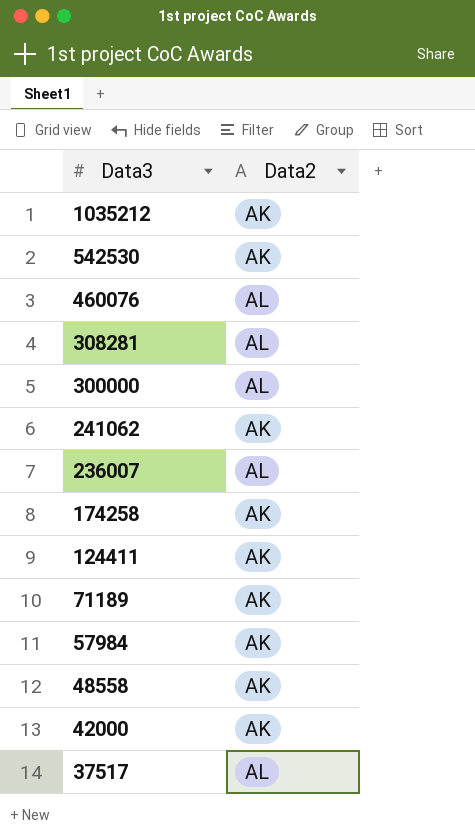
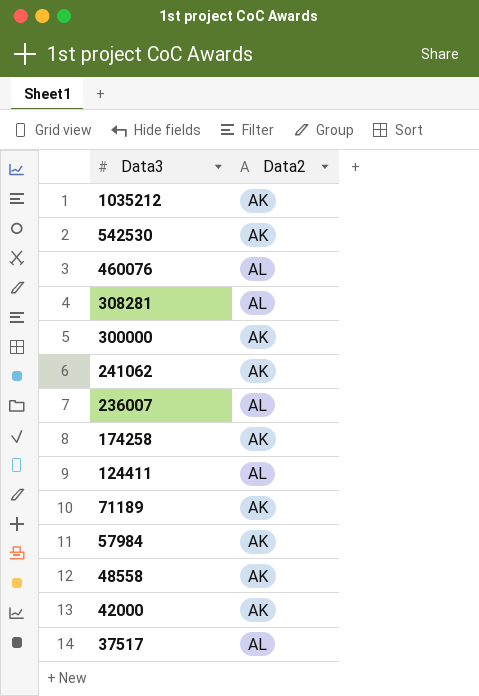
300000 | Data2: AL -> AK
124411 | Data2: AK -> AL

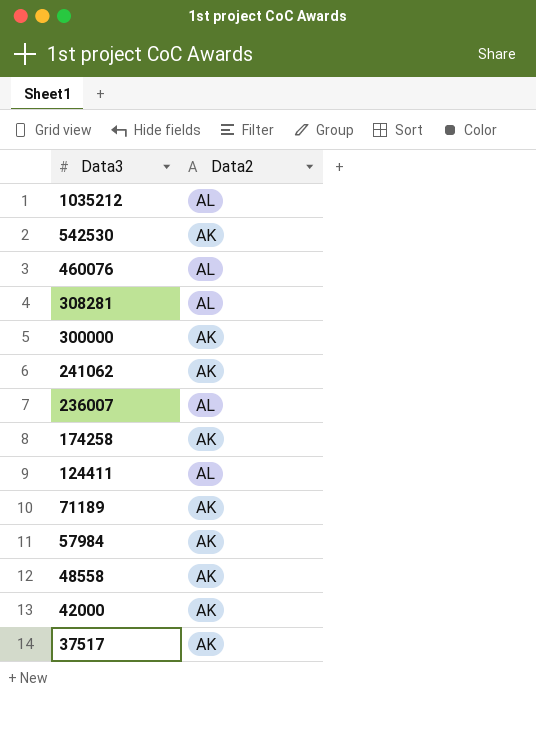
1035212 | Data2: AK -> AL
37517 | Data2: AL -> AK

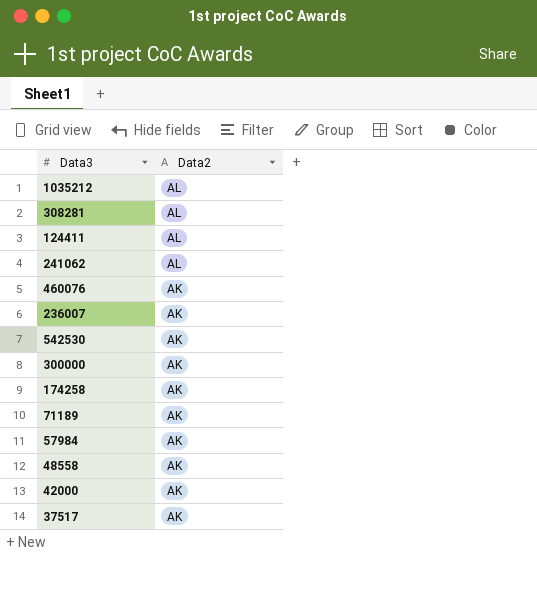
row order: Data3 descending -> Data2 descending
241062 | Data2: AK -> AL
460076 | Data2: AL -> AK
236007 | Data2: AL -> AK

